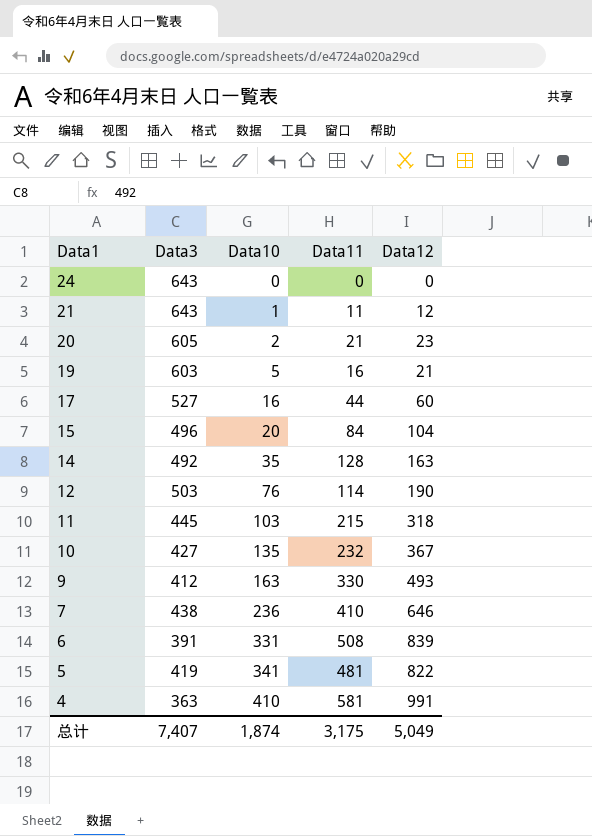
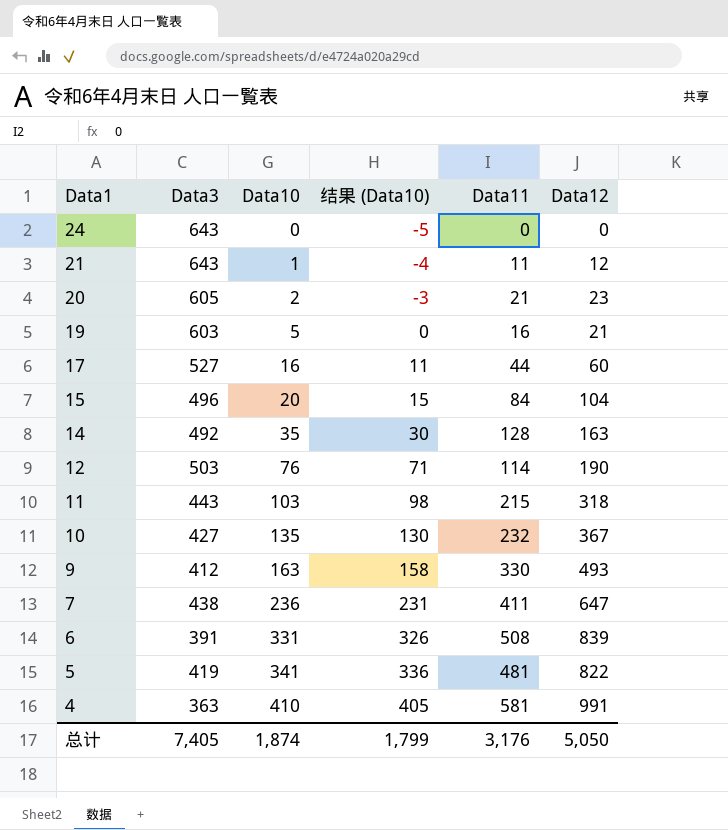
column 结果 (Data10) | formula: none -> [Data10] - 5
11 | Data3: 445 -> 443
7 | Data11: 410 -> 411
7 | Data12: 646 -> 647
总计 | Data3: 7,407 -> 7,405
总计 | Data11: 3,175 -> 3,176
总计 | Data12: 5,049 -> 5,050

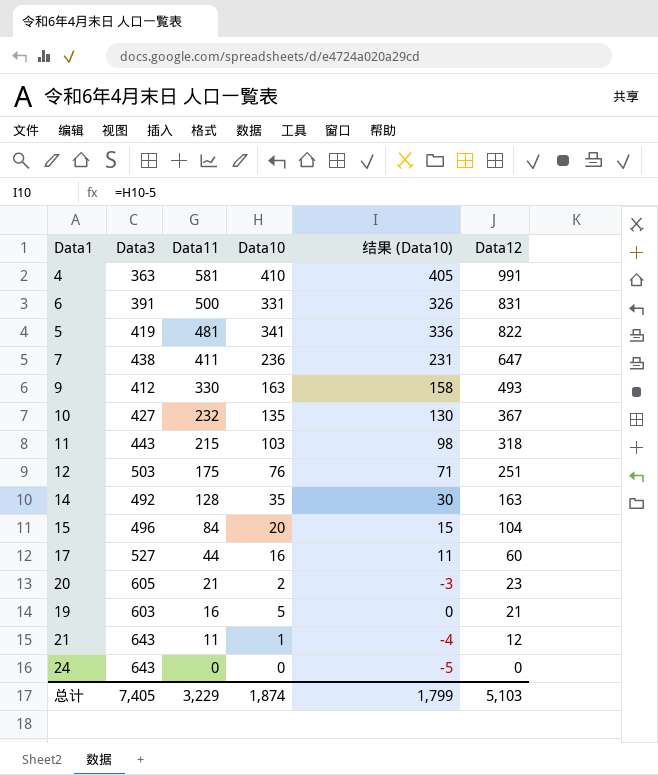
row order: Data1 descending -> Data11 descending
column Data11 | position: 5 -> 3
6 | Data11: 508 -> 500
6 | Data12: 839 -> 831
12 | Data11: 114 -> 175
12 | Data12: 190 -> 251
总计 | Data11: 3,176 -> 3,229
总计 | Data12: 5,050 -> 5,103

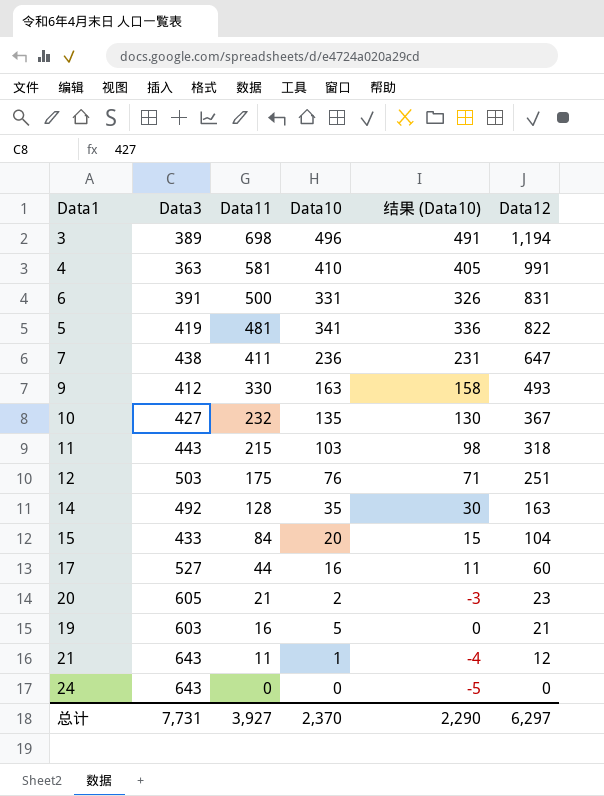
row 3: none -> 389 | 698 | 496 | 491 | 1,194
15 | Data3: 496 -> 433
总计 | Data3: 7,405 -> 7,731
总计 | Data11: 3,229 -> 3,927
总计 | Data10: 1,874 -> 2,370
总计 | 结果 (Data10): 1,799 -> 2,290
总计 | Data12: 5,103 -> 6,297

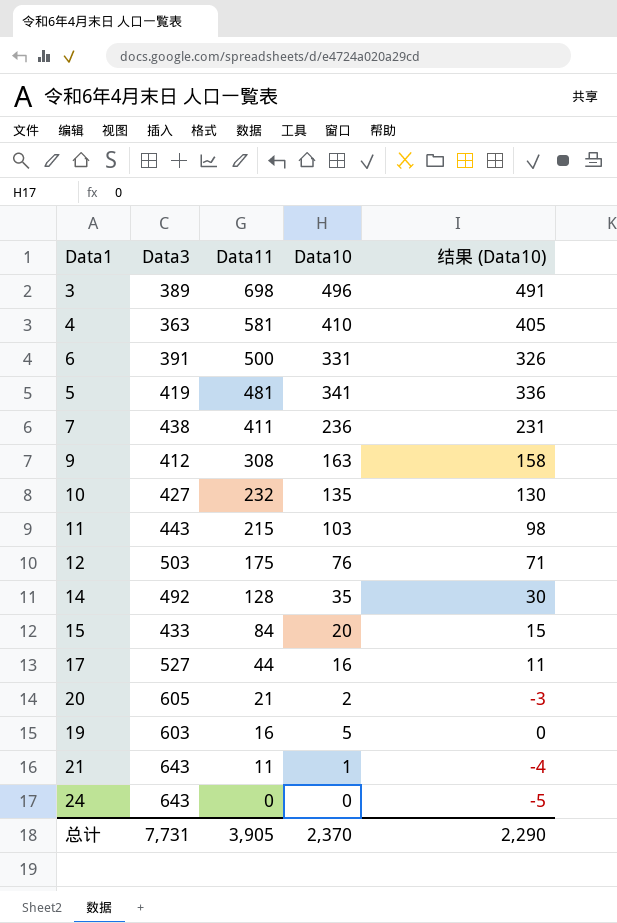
column Data12 | formula: [Data11] + [Data10] -> none
9 | Data11: 330 -> 308
总计 | Data11: 3,927 -> 3,905

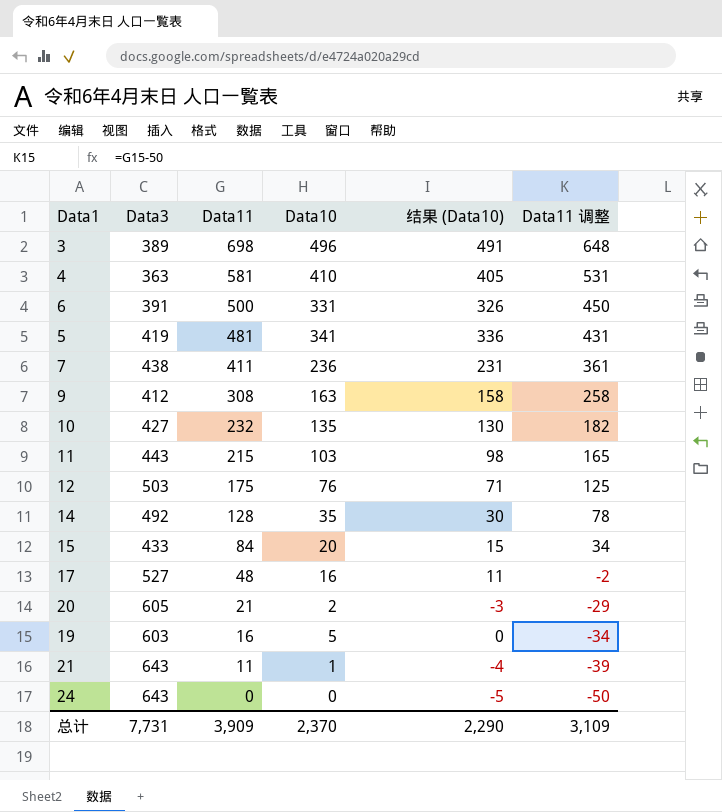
column Data11 调整 | formula: none -> [Data11] - 50
17 | Data11: 44 -> 48
总计 | Data11: 3,905 -> 3,909

